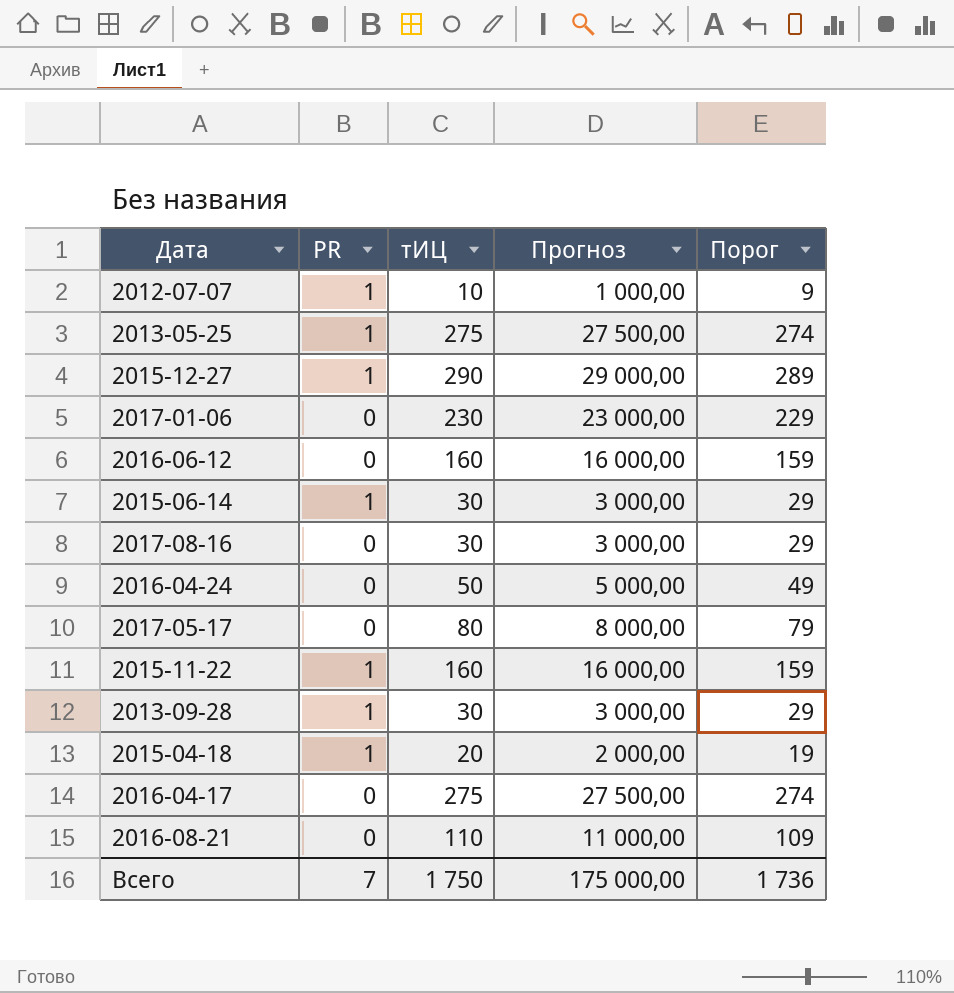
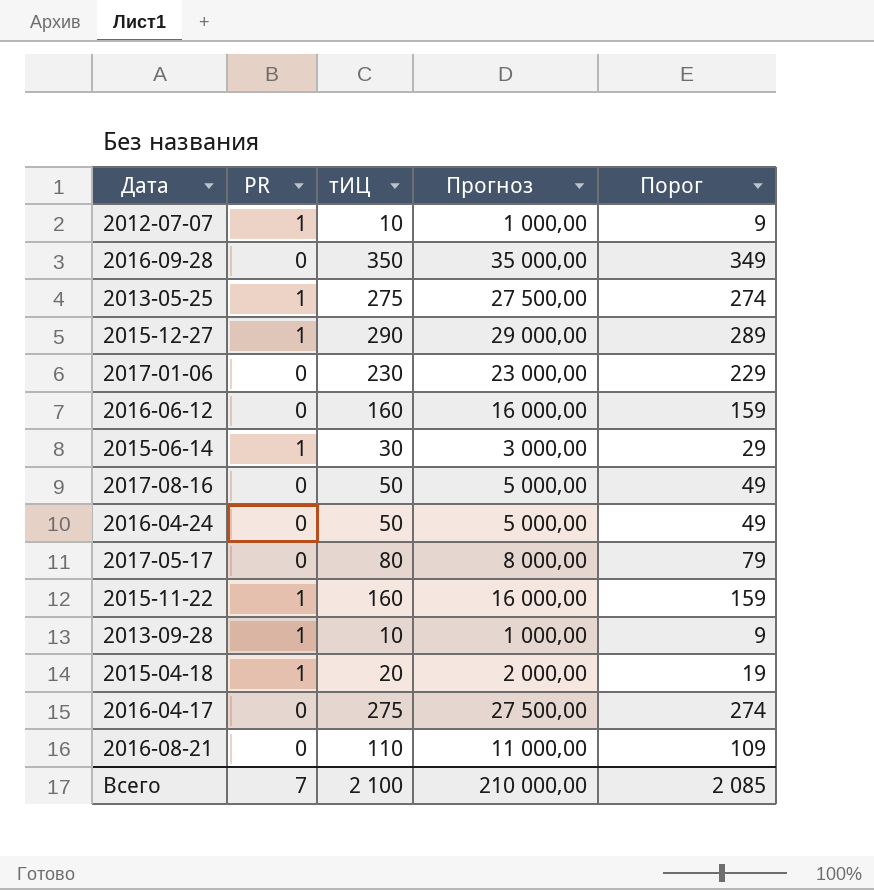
row 2016-09-28: none -> 0 | 350 | 35 000,00 | 349
2017-08-16 | тИЦ: 30 -> 50
2017-08-16 | Прогноз: 3 000,00 -> 5 000,00
2017-08-16 | Порог: 29 -> 49
2013-09-28 | тИЦ: 30 -> 10
2013-09-28 | Прогноз: 3 000,00 -> 1 000,00
2013-09-28 | Порог: 29 -> 9
Всего | тИЦ: 1 750 -> 2 100
Всего | Прогноз: 175 000,00 -> 210 000,00
Всего | Порог: 1 736 -> 2 085

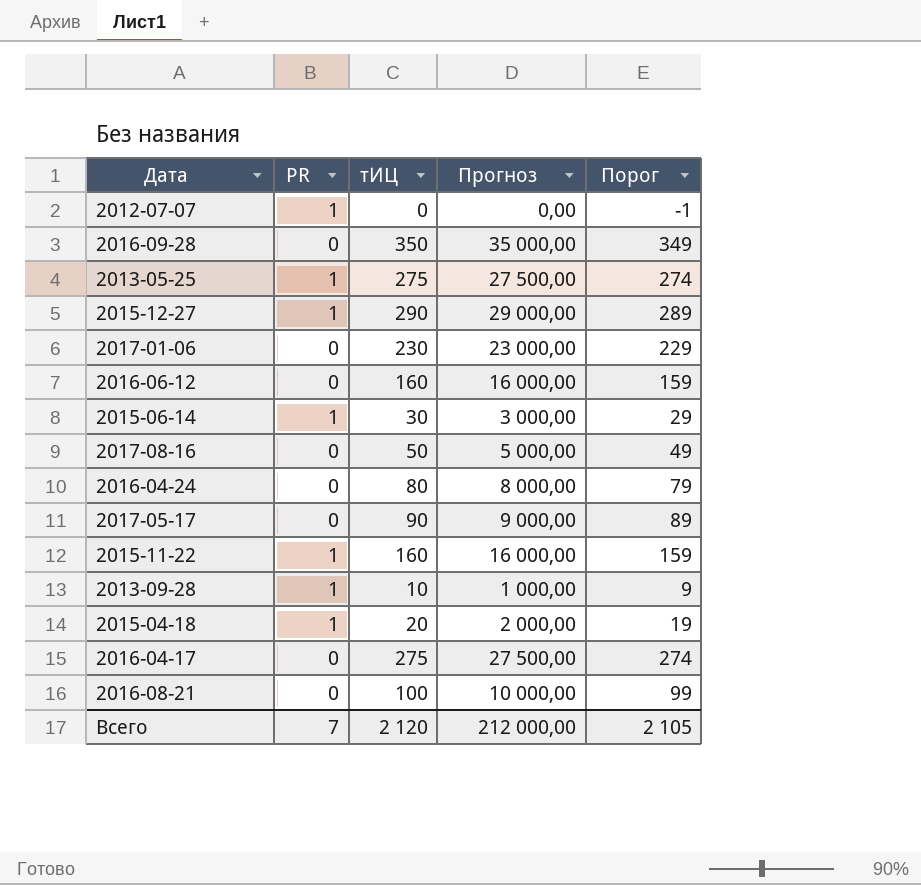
2012-07-07 | тИЦ: 10 -> 0
2012-07-07 | Прогноз: 1 000,00 -> 0,00
2012-07-07 | Порог: 9 -> -1
2016-04-24 | тИЦ: 50 -> 80
2016-04-24 | Прогноз: 5 000,00 -> 8 000,00
2016-04-24 | Порог: 49 -> 79
2017-05-17 | тИЦ: 80 -> 90
2017-05-17 | Прогноз: 8 000,00 -> 9 000,00
2017-05-17 | Порог: 79 -> 89
2016-08-21 | тИЦ: 110 -> 100
2016-08-21 | Прогноз: 11 000,00 -> 10 000,00
2016-08-21 | Порог: 109 -> 99
Всего | тИЦ: 2 100 -> 2 120
Всего | Прогноз: 210 000,00 -> 212 000,00
Всего | Порог: 2 085 -> 2 105

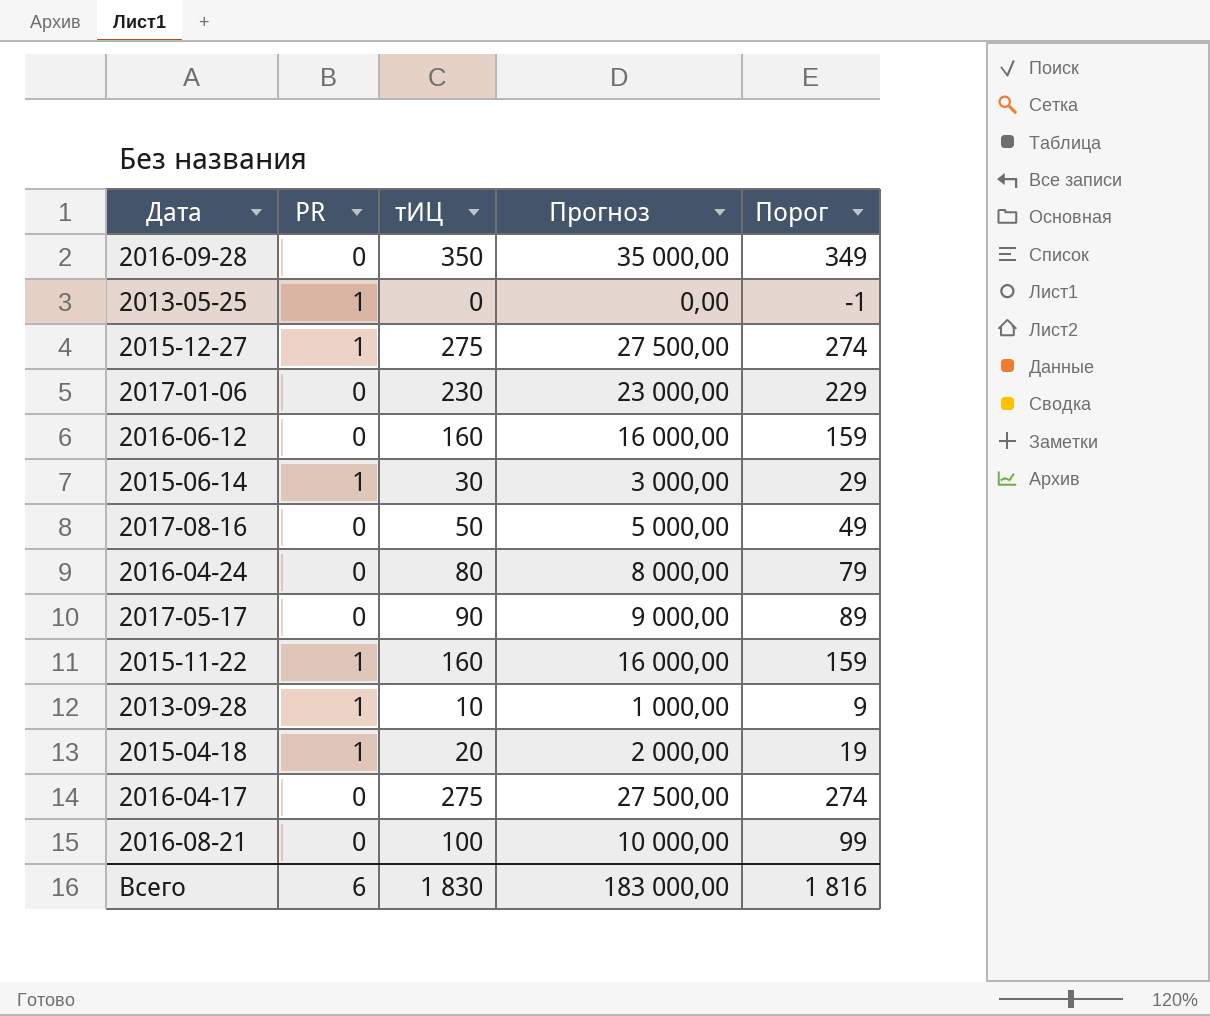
row 2012-07-07: 1 | 0 | 0,00 | -1 -> none
2013-05-25 | тИЦ: 275 -> 0
2013-05-25 | Прогноз: 27 500,00 -> 0,00
2013-05-25 | Порог: 274 -> -1
2015-12-27 | тИЦ: 290 -> 275
2015-12-27 | Прогноз: 29 000,00 -> 27 500,00
2015-12-27 | Порог: 289 -> 274
Всего | PR: 7 -> 6
Всего | тИЦ: 2 120 -> 1 830
Всего | Прогноз: 212 000,00 -> 183 000,00
Всего | Порог: 2 105 -> 1 816

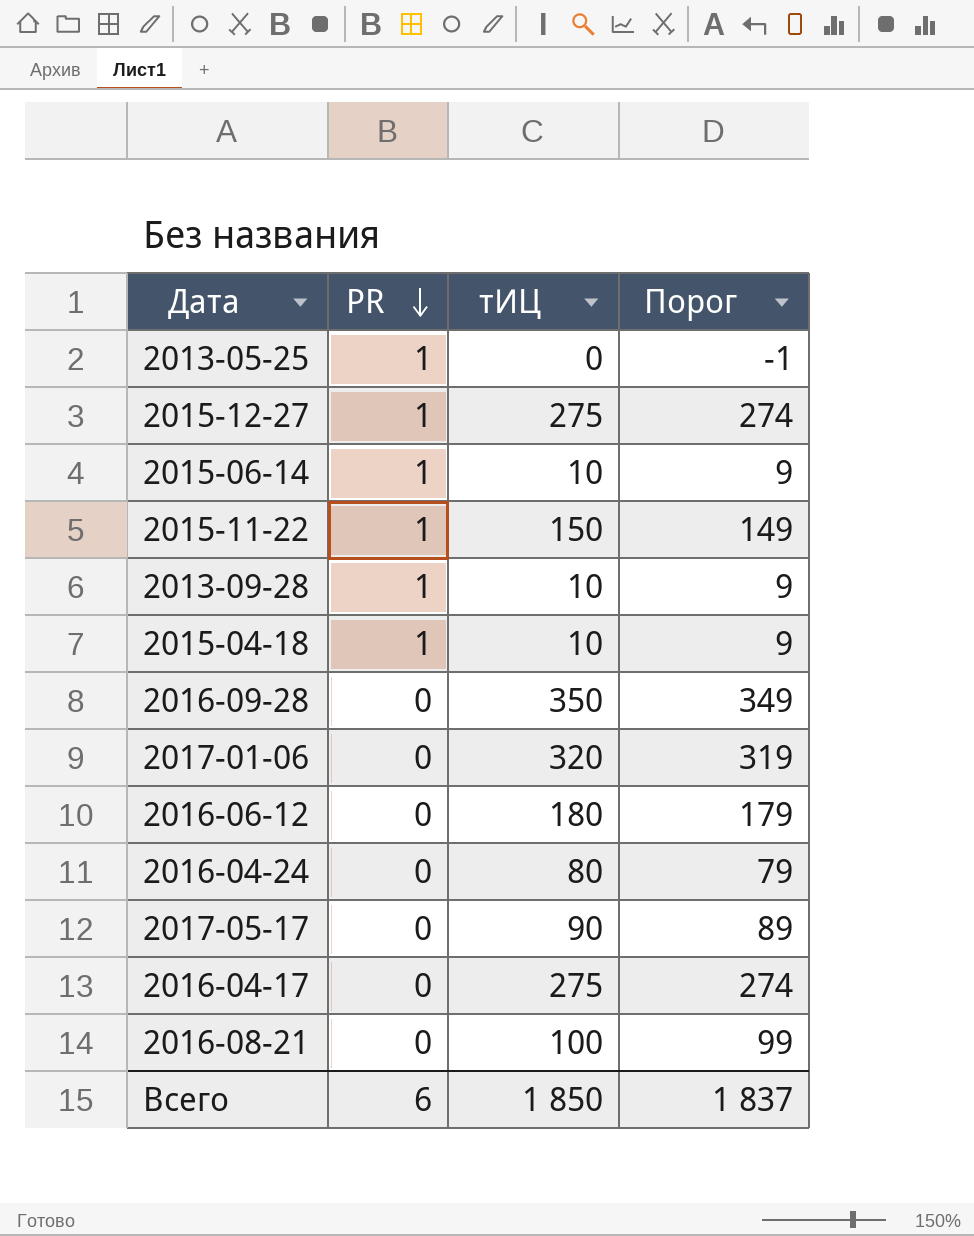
row order: none -> PR descending
column Прогноз | formula: [тИЦ] * 100 -> none
row 2017-08-16: 0 | 50 | 5 000,00 | 49 -> none
2015-06-14 | тИЦ: 30 -> 10
2015-06-14 | Порог: 29 -> 9
2015-11-22 | тИЦ: 160 -> 150
2015-11-22 | Порог: 159 -> 149
2015-04-18 | тИЦ: 20 -> 10
2015-04-18 | Порог: 19 -> 9
2017-01-06 | тИЦ: 230 -> 320
2017-01-06 | Порог: 229 -> 319
2016-06-12 | тИЦ: 160 -> 180
2016-06-12 | Порог: 159 -> 179
Всего | тИЦ: 1 830 -> 1 850
Всего | Порог: 1 816 -> 1 837

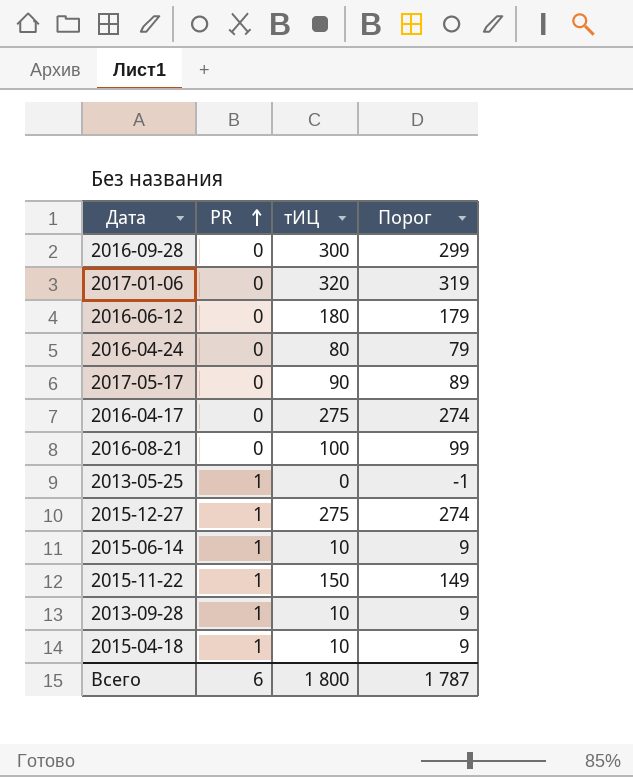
row order: PR descending -> PR ascending
2016-09-28 | тИЦ: 350 -> 300
2016-09-28 | Порог: 349 -> 299
Всего | тИЦ: 1 850 -> 1 800
Всего | Порог: 1 837 -> 1 787

